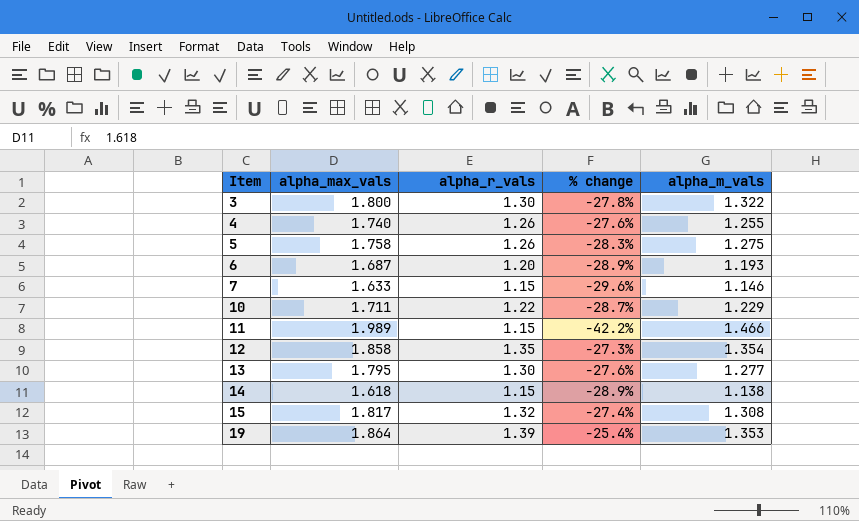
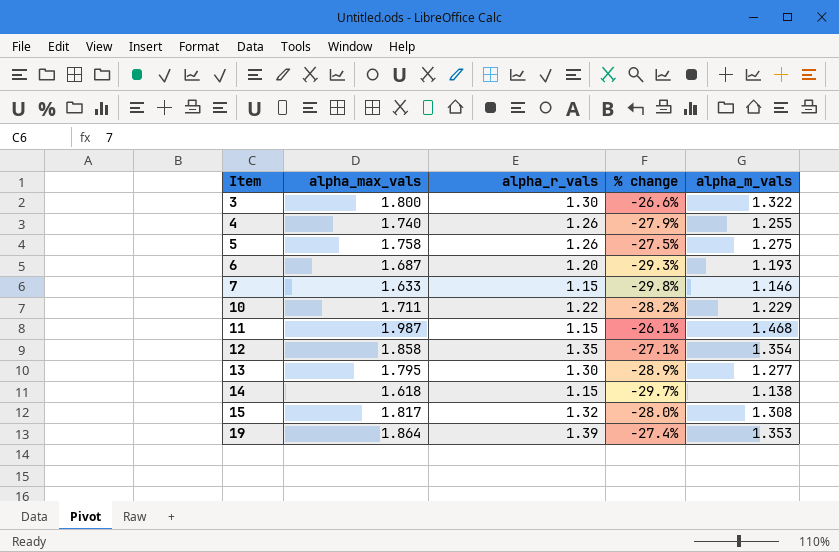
column % change | formula: ([alpha_r_vals] - [alpha_max_vals]) / [alpha_max_vals] -> ([alpha_m_vals] - [alpha_max_vals]) / [alpha_max_vals]
11 | alpha_max_vals: 1.989 -> 1.987
11 | alpha_m_vals: 1.466 -> 1.468

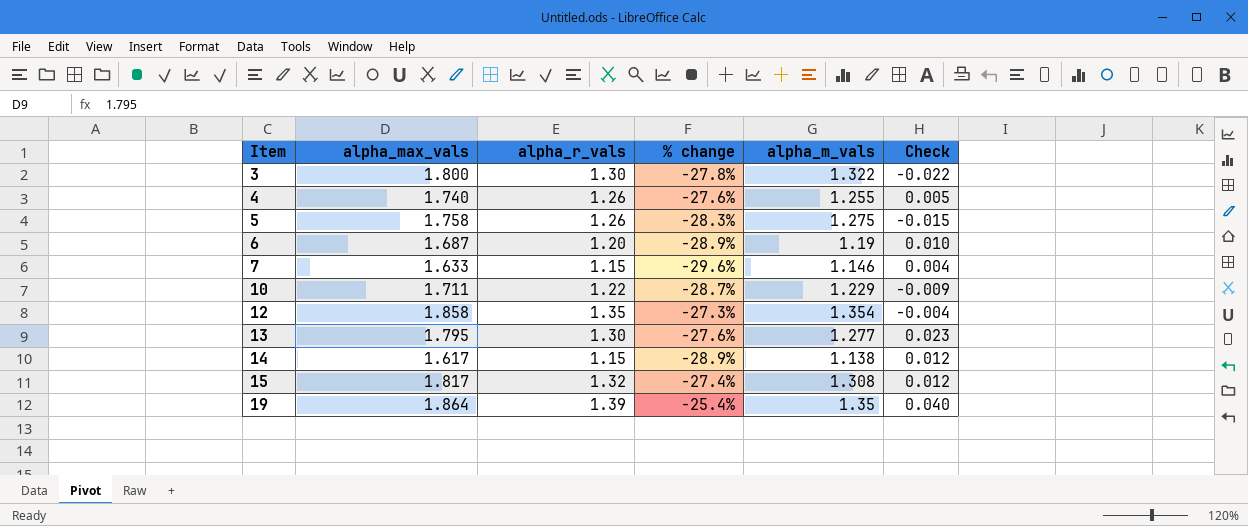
column % change | formula: ([alpha_m_vals] - [alpha_max_vals]) / [alpha_max_vals] -> ([alpha_r_vals] - [alpha_max_vals]) / [alpha_max_vals]
column Check | formula: none -> [alpha_r_vals] - [alpha_m_vals]
row 11: 1.987 | 1.15 | -26.1% | 1.468 -> none
6 | alpha_m_vals: 1.193 -> 1.19
14 | alpha_max_vals: 1.618 -> 1.617
19 | alpha_m_vals: 1.353 -> 1.35

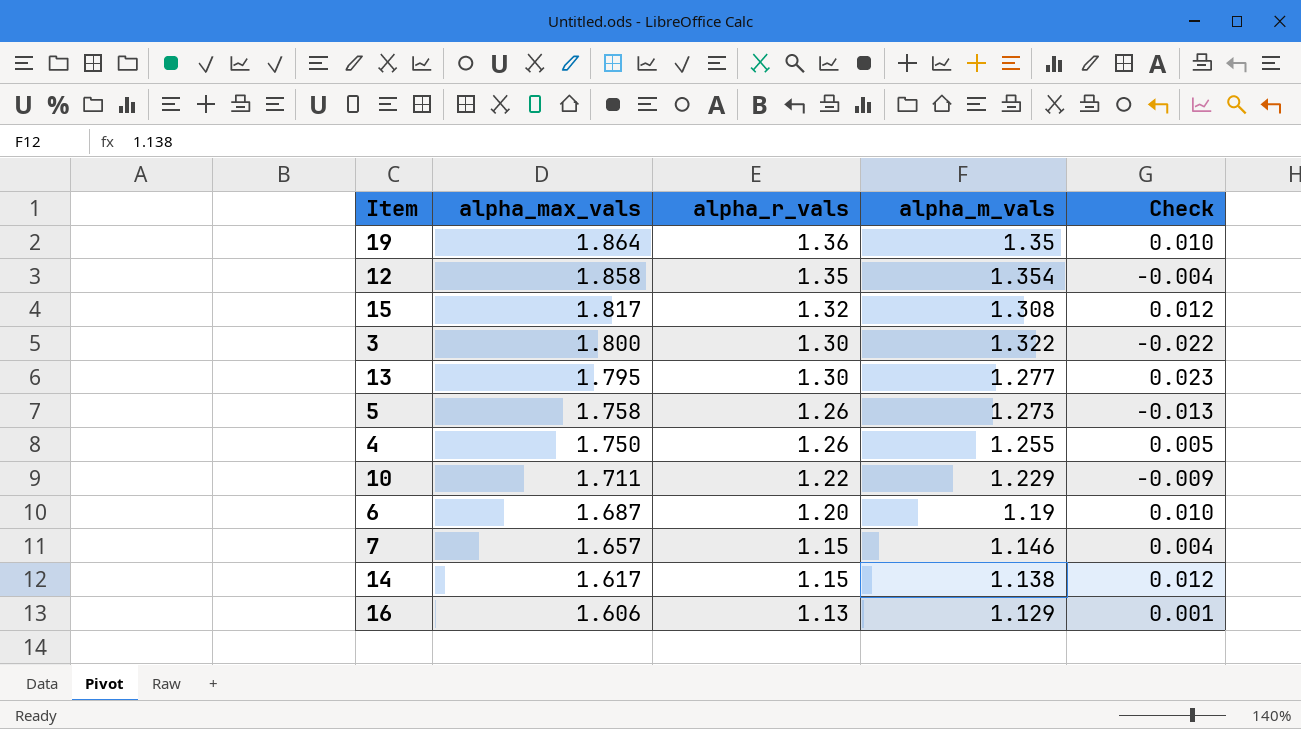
row order: Item ascending -> alpha_max_vals descending
column % change | formula: ([alpha_r_vals] - [alpha_max_vals]) / [alpha_max_vals] -> none
19 | alpha_r_vals: 1.39 -> 1.36
19 | Check: 0.040 -> 0.010
5 | alpha_m_vals: 1.275 -> 1.273
5 | Check: -0.015 -> -0.013
4 | alpha_max_vals: 1.740 -> 1.750
7 | alpha_max_vals: 1.633 -> 1.657
row 16: none -> 1.606 | 1.13 | 1.129 | 0.001

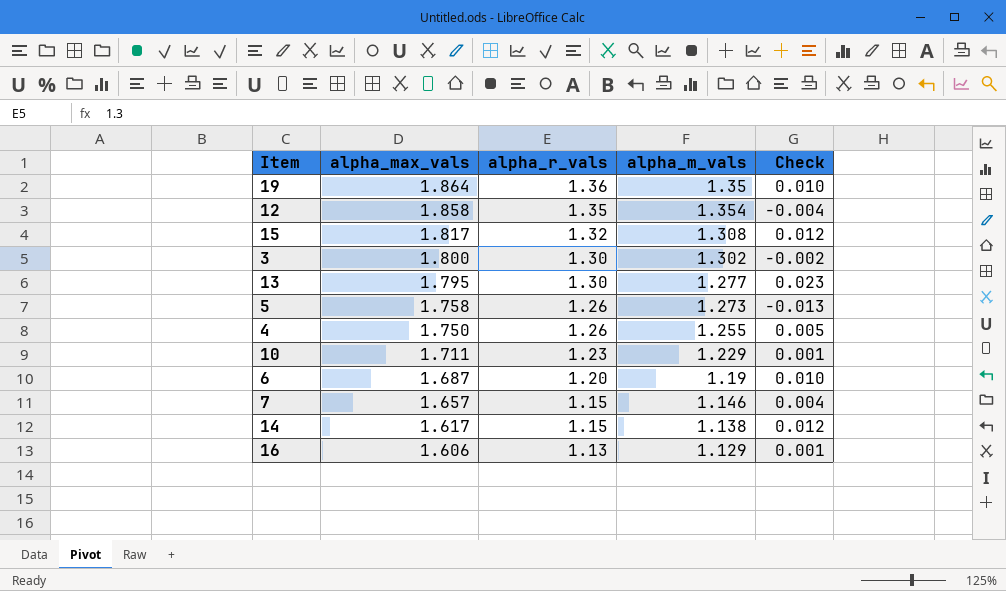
3 | alpha_m_vals: 1.322 -> 1.302
3 | Check: -0.022 -> -0.002
10 | alpha_r_vals: 1.22 -> 1.23
10 | Check: -0.009 -> 0.001

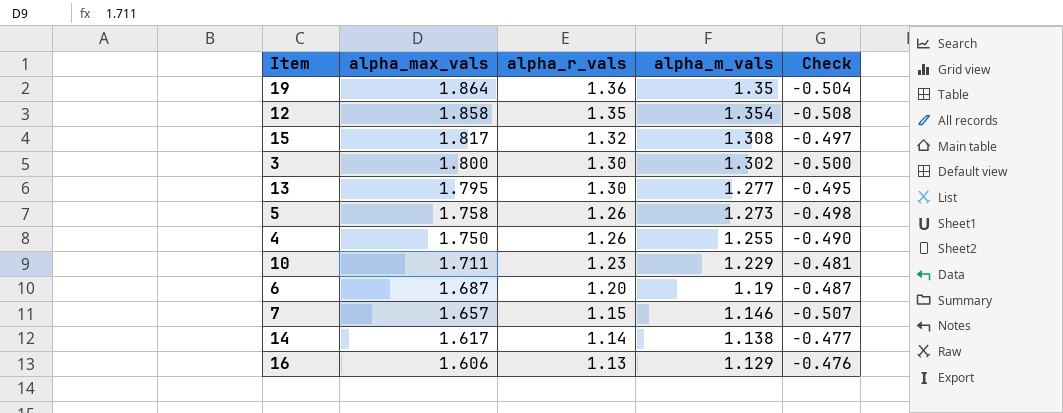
column Check | formula: [alpha_r_vals] - [alpha_m_vals] -> [alpha_r_vals] - [alpha_max_vals]
14 | alpha_r_vals: 1.15 -> 1.14

